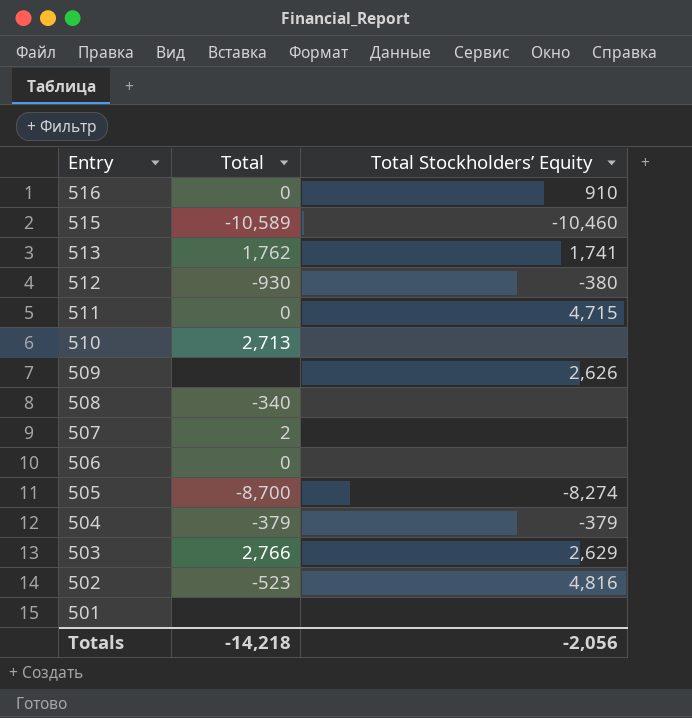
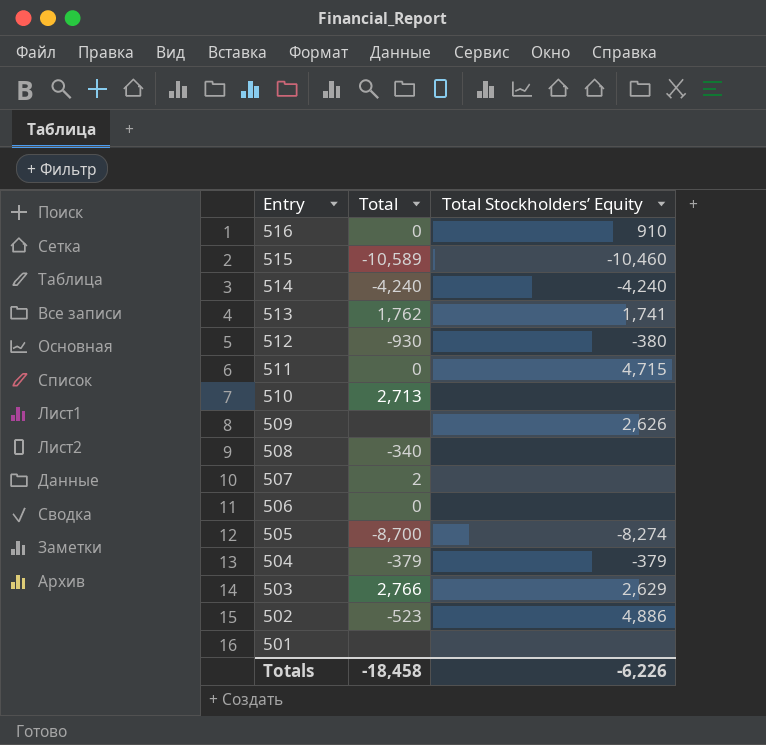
row 514: none -> -4,240 | -4,240
502 | Total Stockholders’ Equity: 4,816 -> 4,886
Totals | Total: -14,218 -> -18,458
Totals | Total Stockholders’ Equity: -2,056 -> -6,226

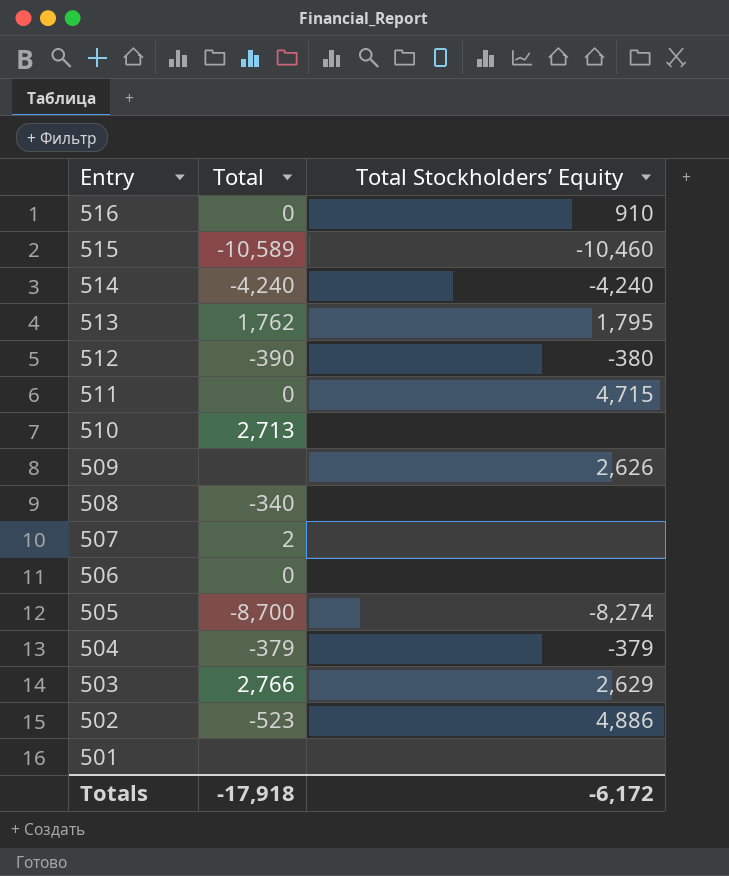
513 | Total Stockholders’ Equity: 1,741 -> 1,795
512 | Total: -930 -> -390
Totals | Total: -18,458 -> -17,918
Totals | Total Stockholders’ Equity: -6,226 -> -6,172

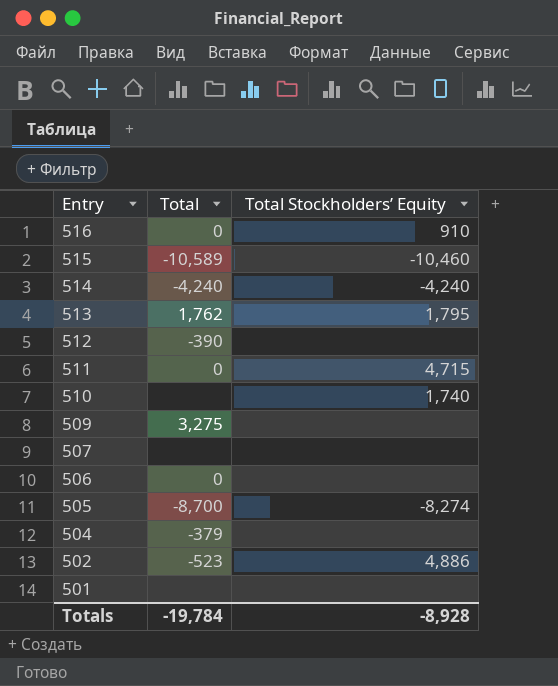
row 508: -340 | none -> none
row 503: 2,766 | 2,629 -> none
512 | Total Stockholders’ Equity: -380 -> none
510 | Total: 2,713 -> none
510 | Total Stockholders’ Equity: none -> 1,740
509 | Total: none -> 3,275
509 | Total Stockholders’ Equity: 2,626 -> none
507 | Total: 2 -> none
504 | Total Stockholders’ Equity: -379 -> none
Totals | Total: -17,918 -> -19,784
Totals | Total Stockholders’ Equity: -6,172 -> -8,928

